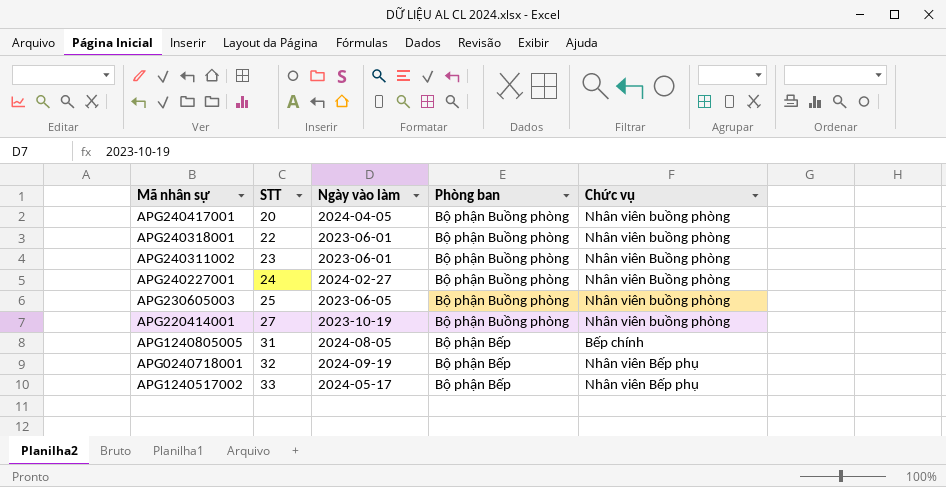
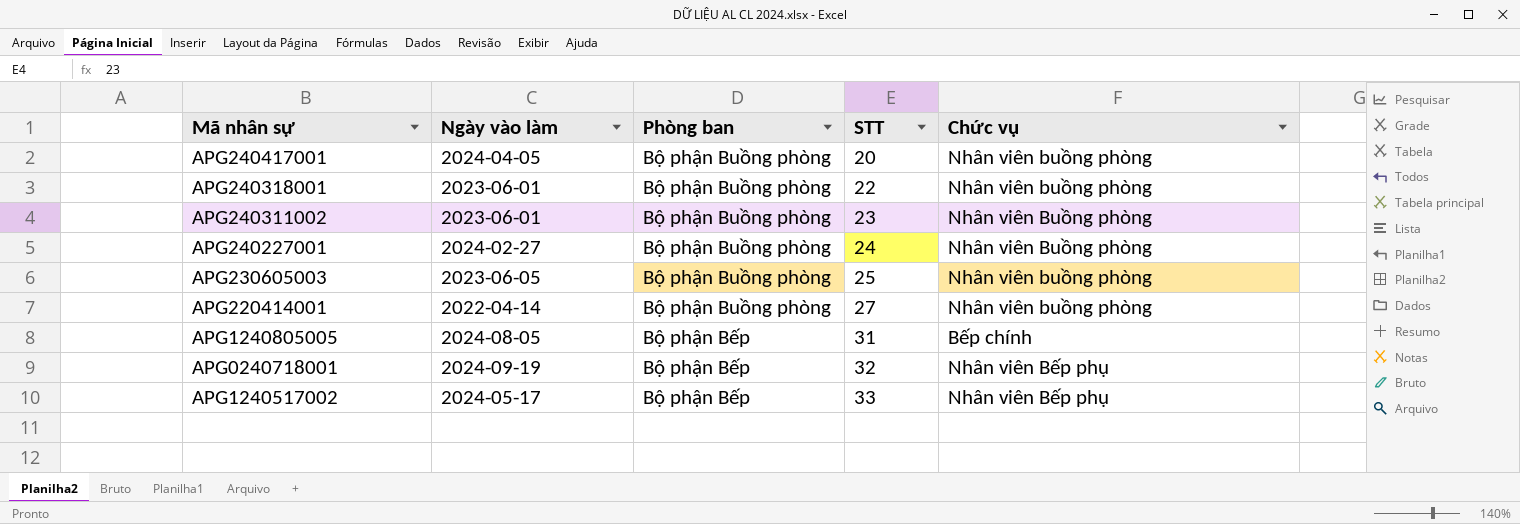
column STT | position: 2 -> 4
APG220414001 | Ngày vào làm: 2023-10-19 -> 2022-04-14

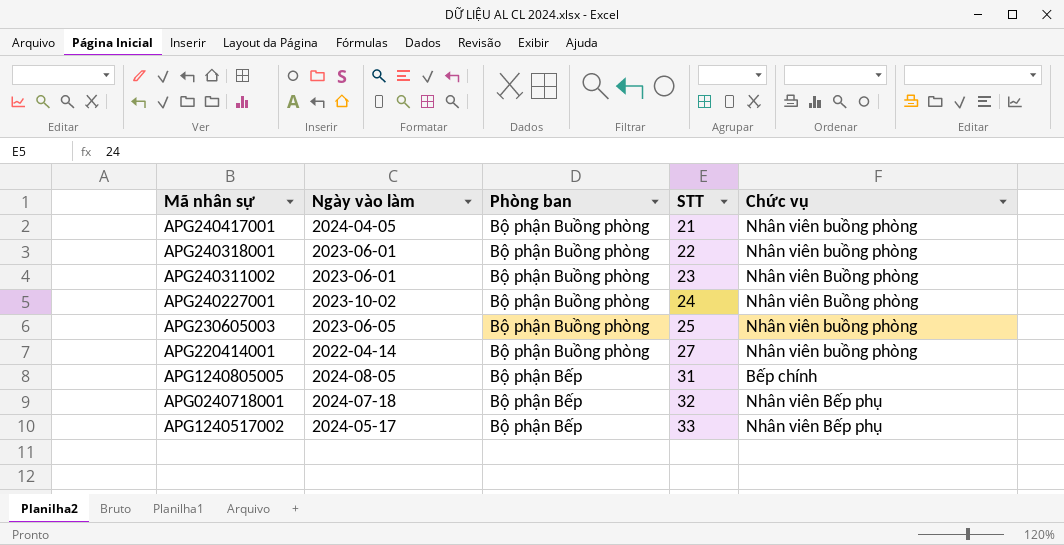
APG240417001 | STT: 20 -> 21
APG240227001 | Ngày vào làm: 2024-02-27 -> 2023-10-02
APG0240718001 | Ngày vào làm: 2024-09-19 -> 2024-07-18

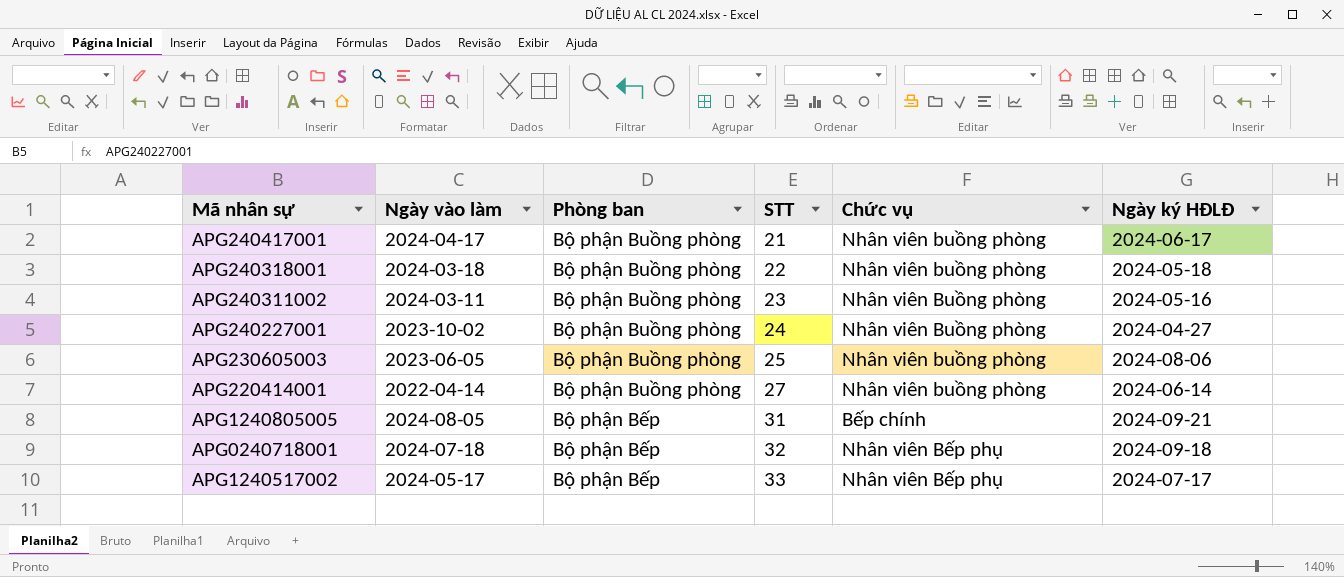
column Ngày ký HĐLĐ | position: none -> 6
APG240417001 | Ngày vào làm: 2024-04-05 -> 2024-04-17
APG240318001 | Ngày vào làm: 2023-06-01 -> 2024-03-18
APG240311002 | Ngày vào làm: 2023-06-01 -> 2024-03-11

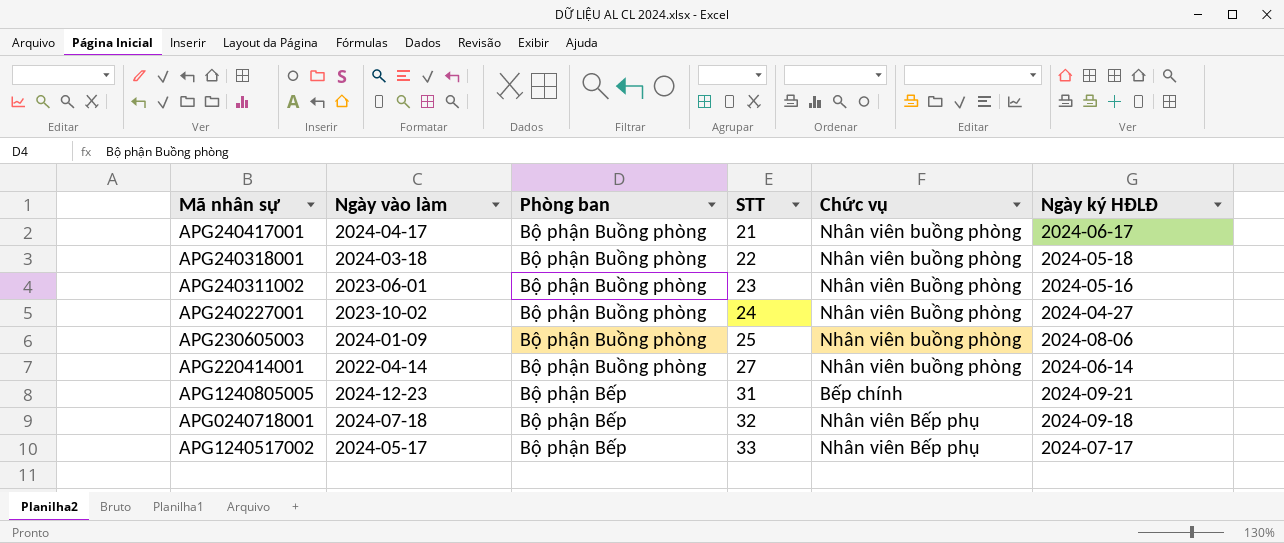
APG240311002 | Ngày vào làm: 2024-03-11 -> 2023-06-01
APG230605003 | Ngày vào làm: 2023-06-05 -> 2024-01-09
APG1240805005 | Ngày vào làm: 2024-08-05 -> 2024-12-23

